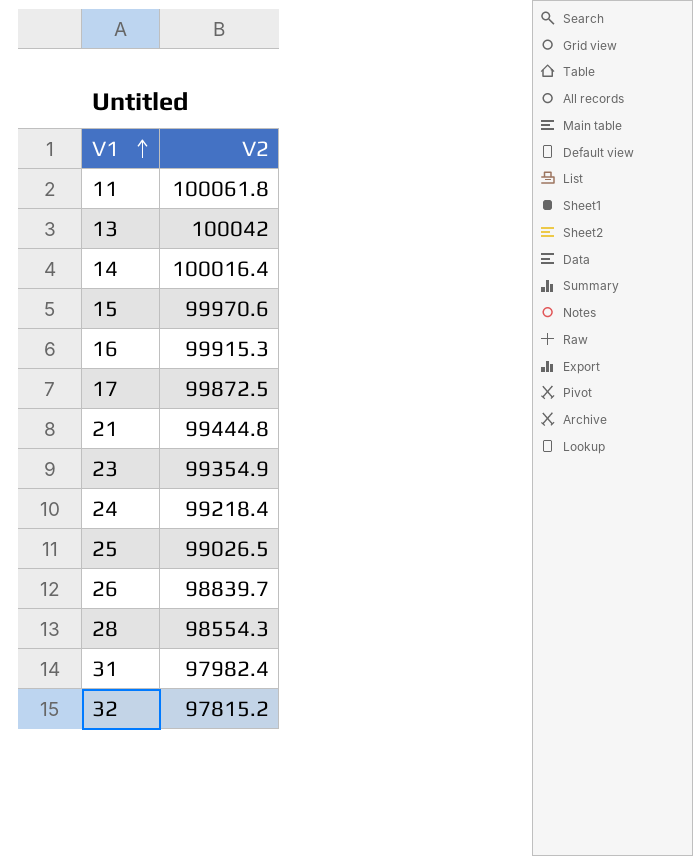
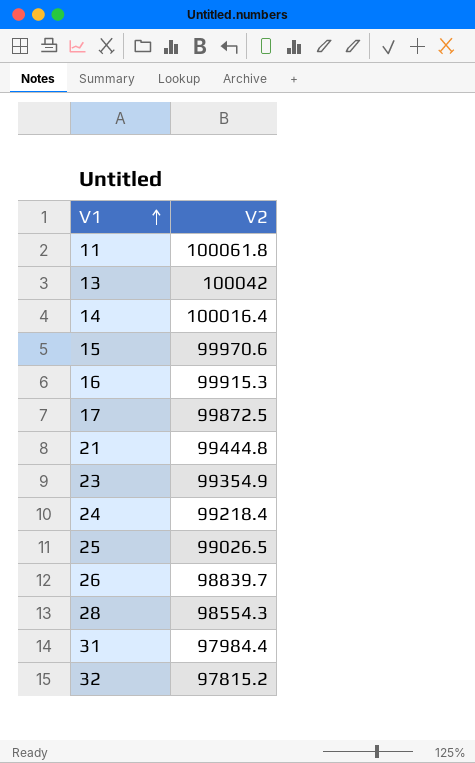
31 | V2: 97982.4 -> 97984.4

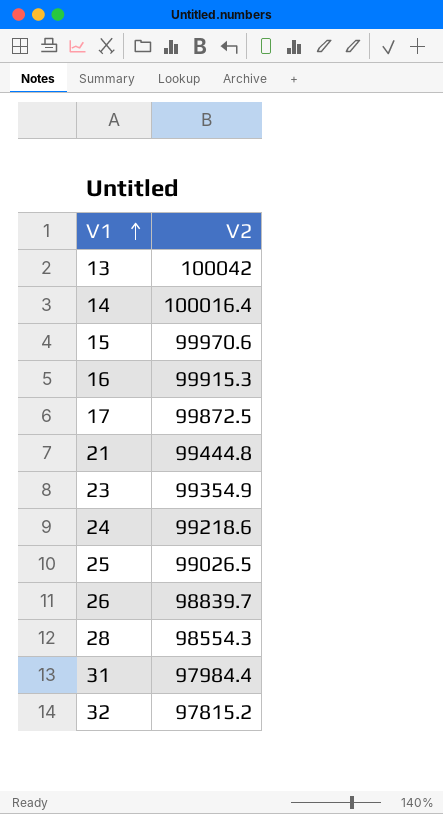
row 11: 100061.8 -> none
24 | V2: 99218.4 -> 99218.6

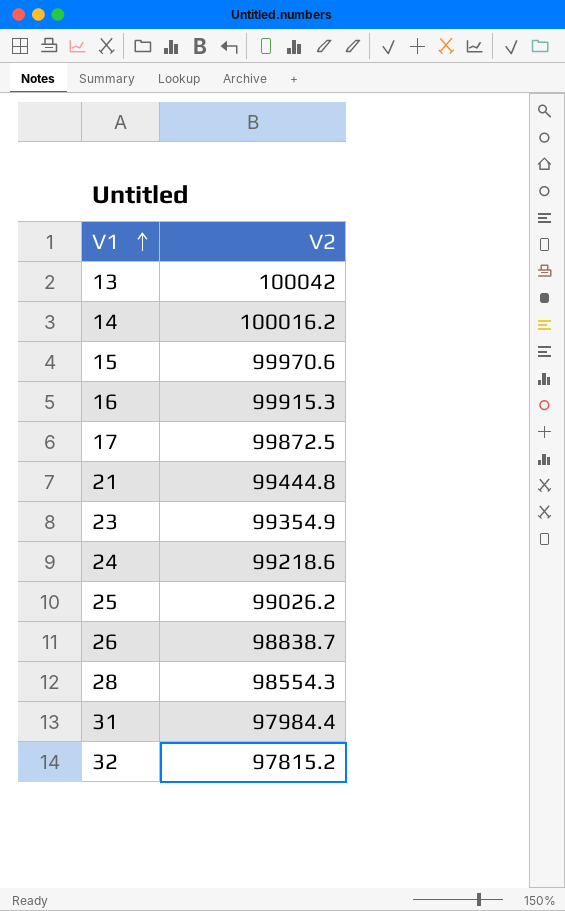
14 | V2: 100016.4 -> 100016.2
25 | V2: 99026.5 -> 99026.2
26 | V2: 98839.7 -> 98838.7

